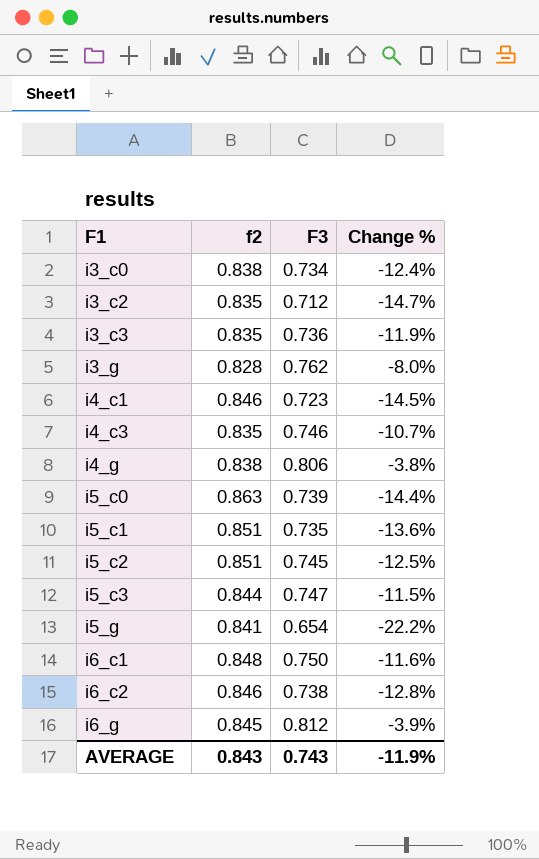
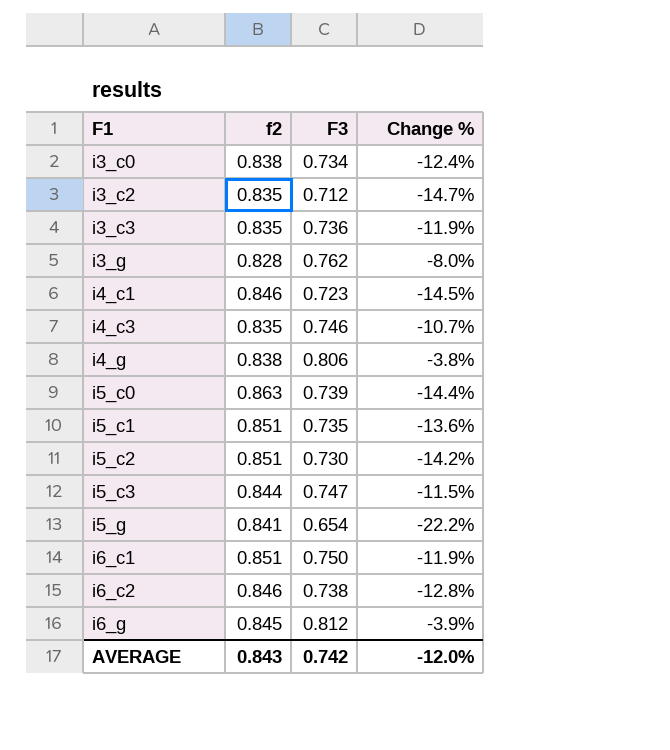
i5_c2 | F3: 0.745 -> 0.730
i5_c2 | Change %: -12.5% -> -14.2%
i6_c1 | f2: 0.848 -> 0.851
i6_c1 | Change %: -11.6% -> -11.9%
AVERAGE | F3: 0.743 -> 0.742
AVERAGE | Change %: -11.9% -> -12.0%

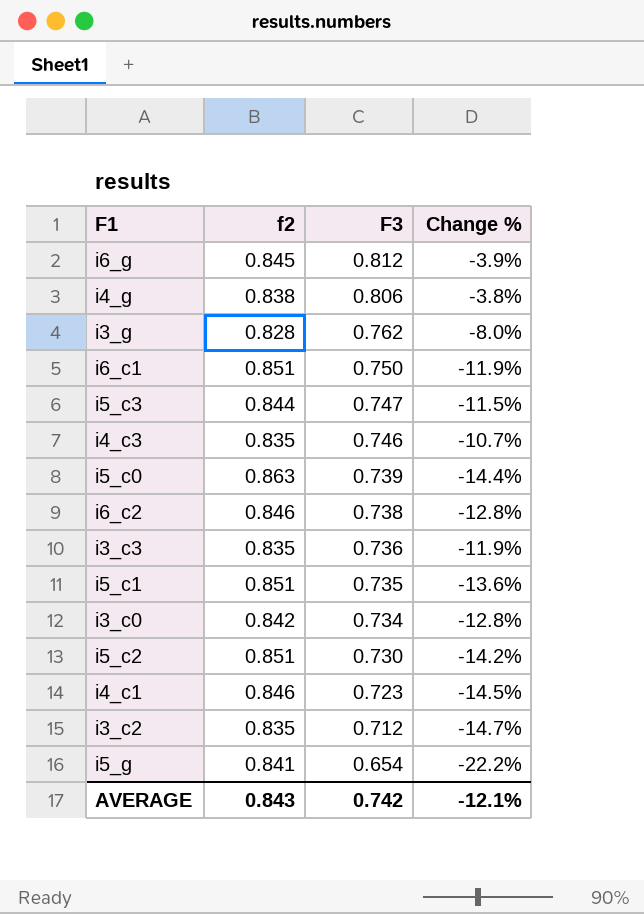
row order: F1 ascending -> F3 descending
i3_c0 | f2: 0.838 -> 0.842
i3_c0 | Change %: -12.4% -> -12.8%
AVERAGE | Change %: -12.0% -> -12.1%

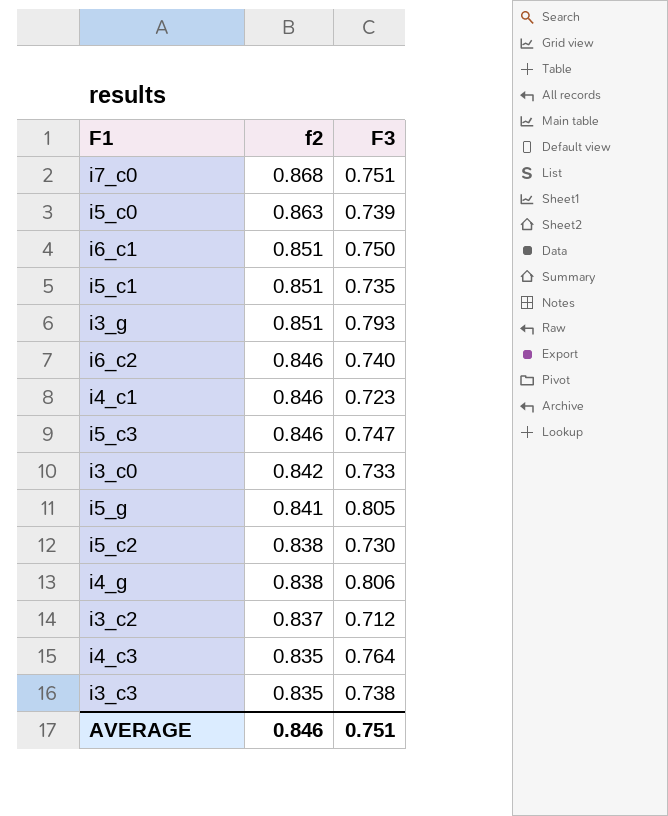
row order: F3 descending -> f2 descending
column Change % | formula: ([F3] - [f2]) / [f2] -> none
row i6_g: 0.845 | 0.812 | -3.9% -> none
row i7_c0: none -> 0.868 | 0.751
i3_g | f2: 0.828 -> 0.851
i3_g | F3: 0.762 -> 0.793
i6_c2 | F3: 0.738 -> 0.740
i5_c3 | f2: 0.844 -> 0.846
i3_c0 | F3: 0.734 -> 0.733
i5_g | F3: 0.654 -> 0.805
i5_c2 | f2: 0.851 -> 0.838
i3_c2 | f2: 0.835 -> 0.837
i4_c3 | F3: 0.746 -> 0.764
i3_c3 | F3: 0.736 -> 0.738
AVERAGE | f2: 0.843 -> 0.846
AVERAGE | F3: 0.742 -> 0.751

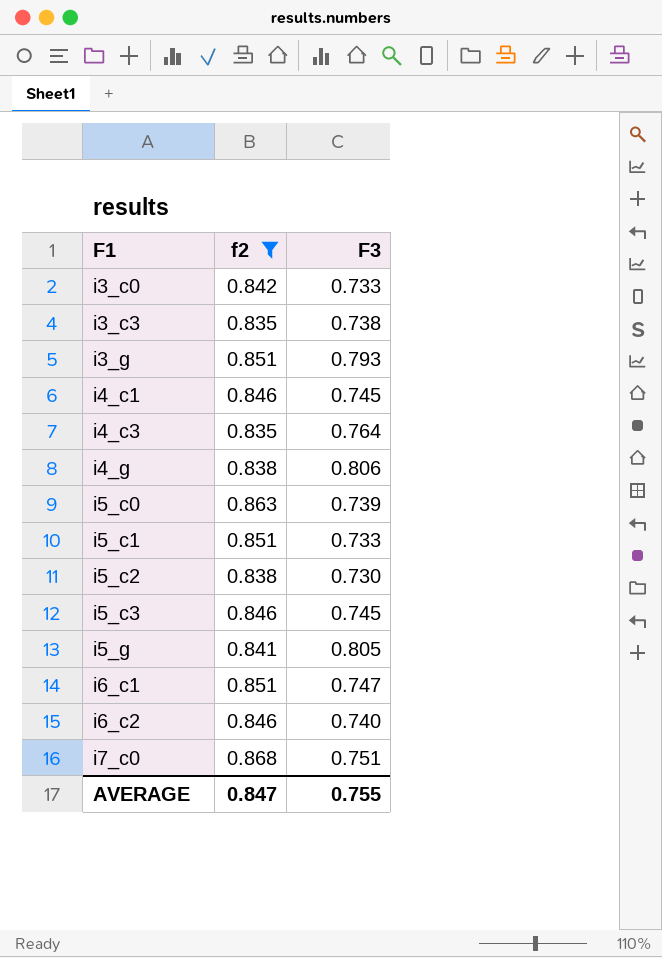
filter: none -> f2 != 0.837
row order: f2 descending -> F1 ascending
i4_c1 | F3: 0.723 -> 0.745
i5_c1 | F3: 0.735 -> 0.733
i5_c3 | F3: 0.747 -> 0.745
i6_c1 | F3: 0.750 -> 0.747
AVERAGE | f2: 0.846 -> 0.847
AVERAGE | F3: 0.751 -> 0.755

